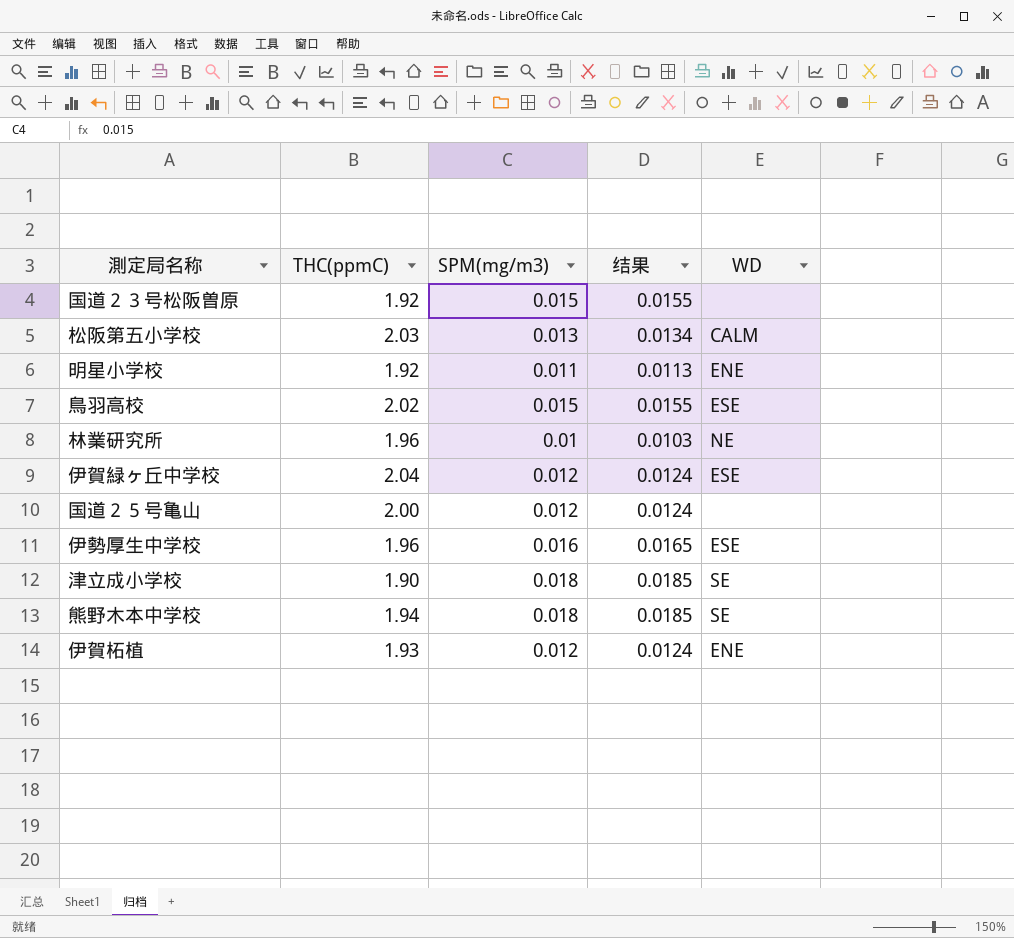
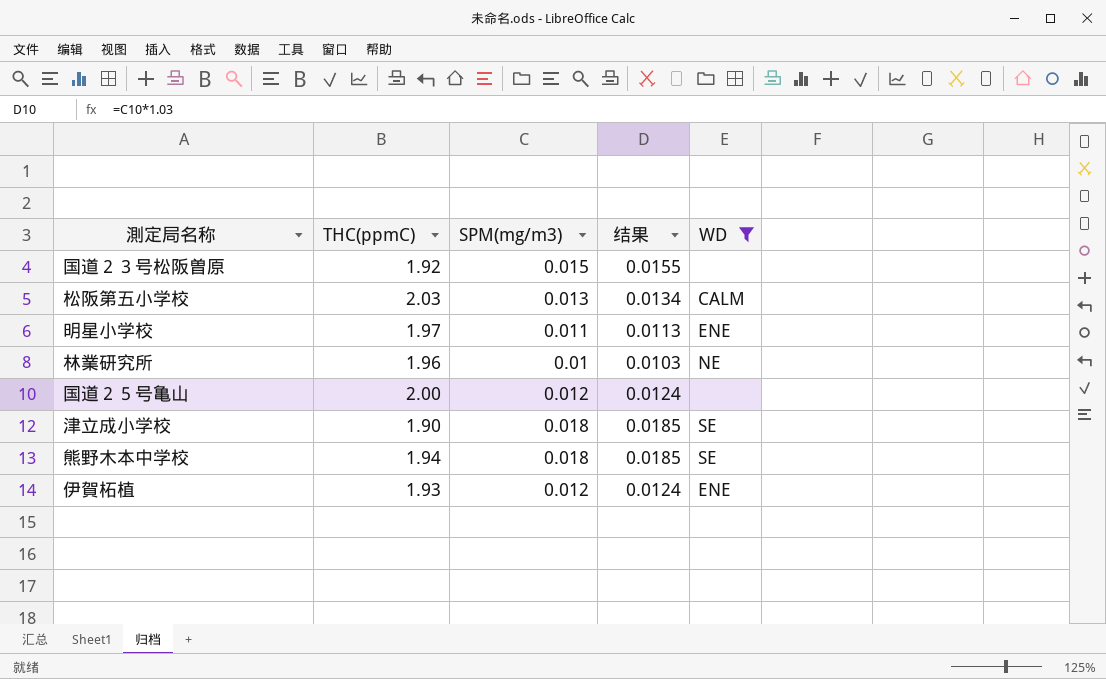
filter: none -> WD != ESE
明星小学校 | THC(ppmC): 1.92 -> 1.97

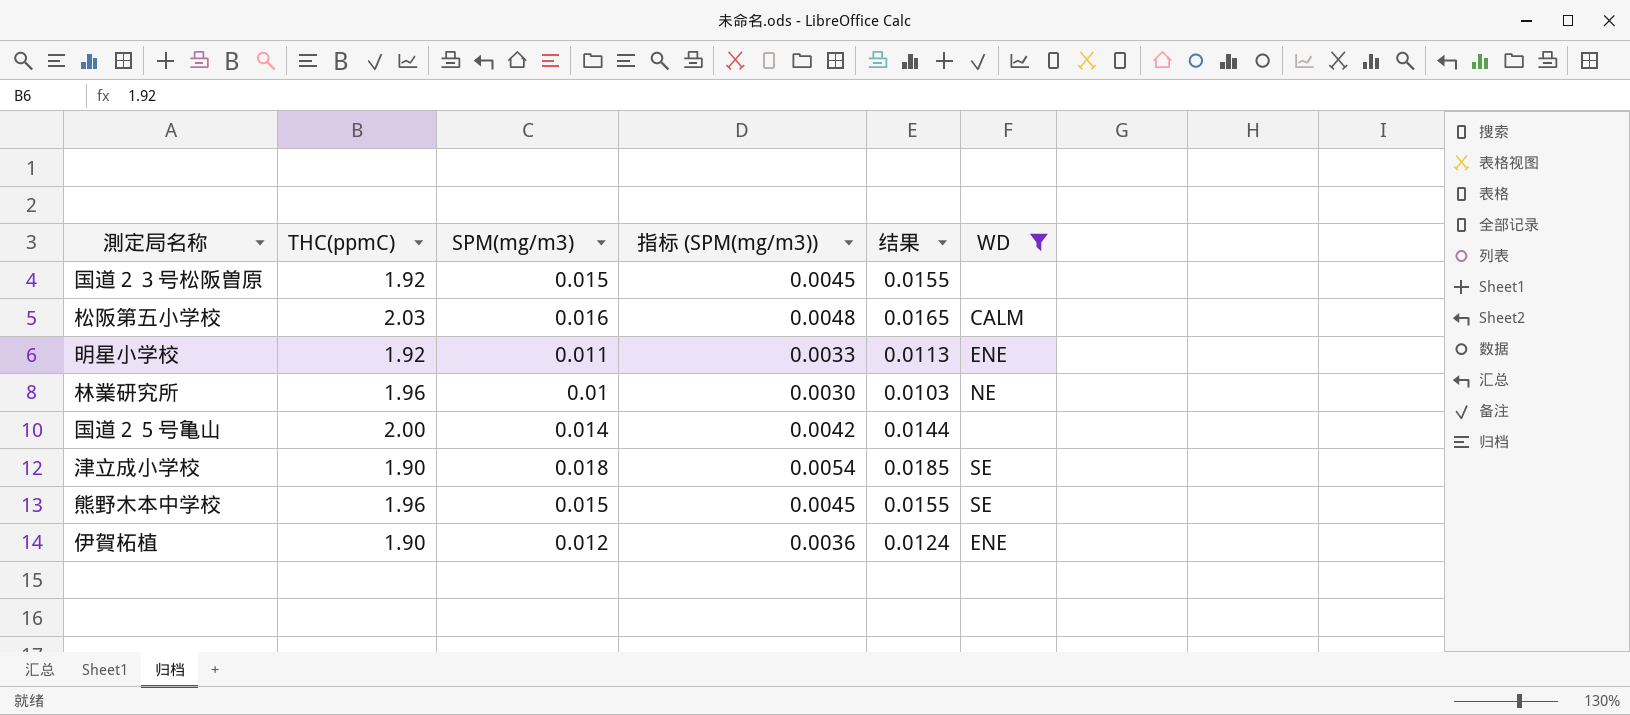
column 指标 (SPM(mg/m3)) | formula: none -> [SPM(mg/m3)] * 0.3
松阪第五小学校 | SPM(mg/m3): 0.013 -> 0.016
松阪第五小学校 | 结果: 0.0134 -> 0.0165
明星小学校 | THC(ppmC): 1.97 -> 1.92
国道２５号亀山 | SPM(mg/m3): 0.012 -> 0.014
国道２５号亀山 | 结果: 0.0124 -> 0.0144
熊野木本中学校 | THC(ppmC): 1.94 -> 1.96
熊野木本中学校 | SPM(mg/m3): 0.018 -> 0.015
熊野木本中学校 | 结果: 0.0185 -> 0.0155
伊賀柘植 | THC(ppmC): 1.93 -> 1.90

